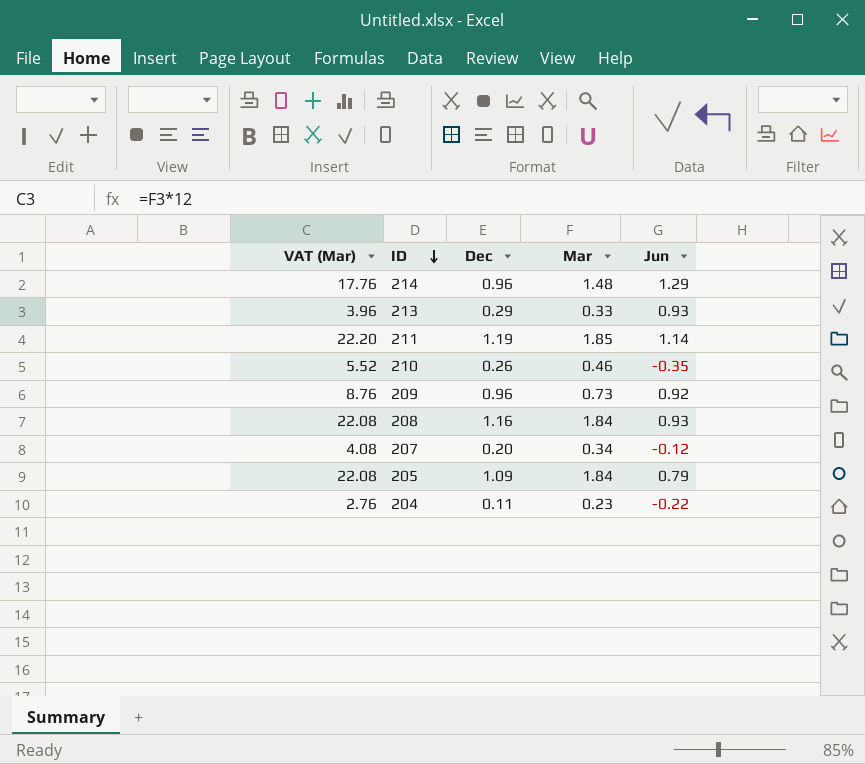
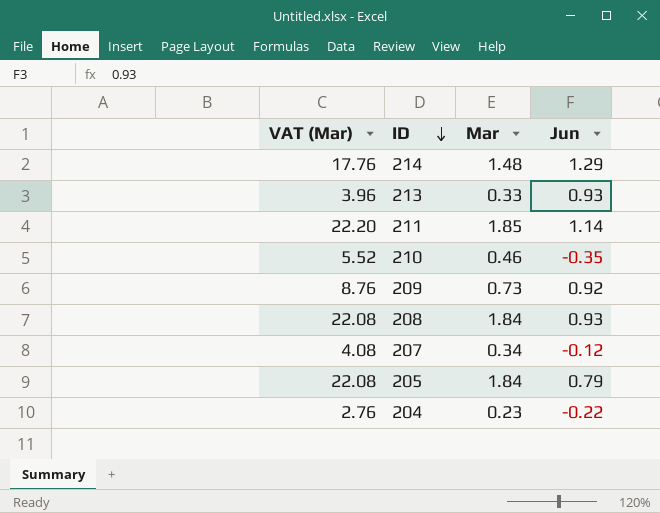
column Dec | position: 3 -> none

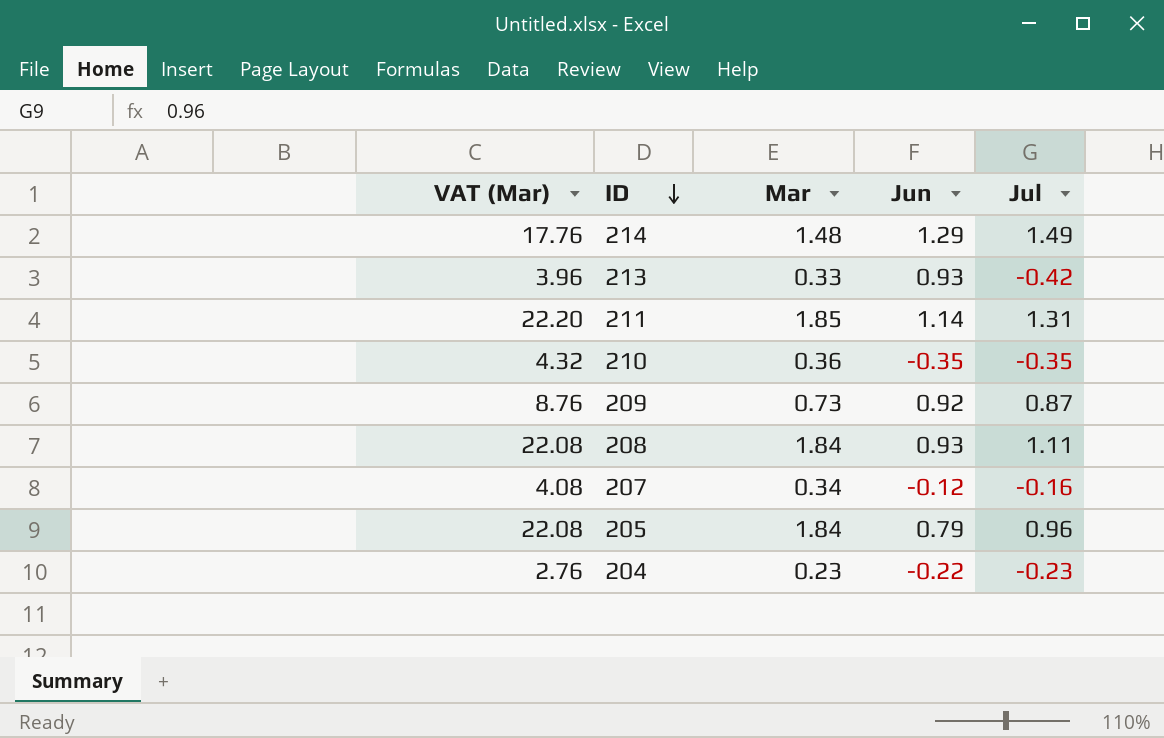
column Jul | position: none -> 5
210 | VAT (Mar): 5.52 -> 4.32
210 | Mar: 0.46 -> 0.36

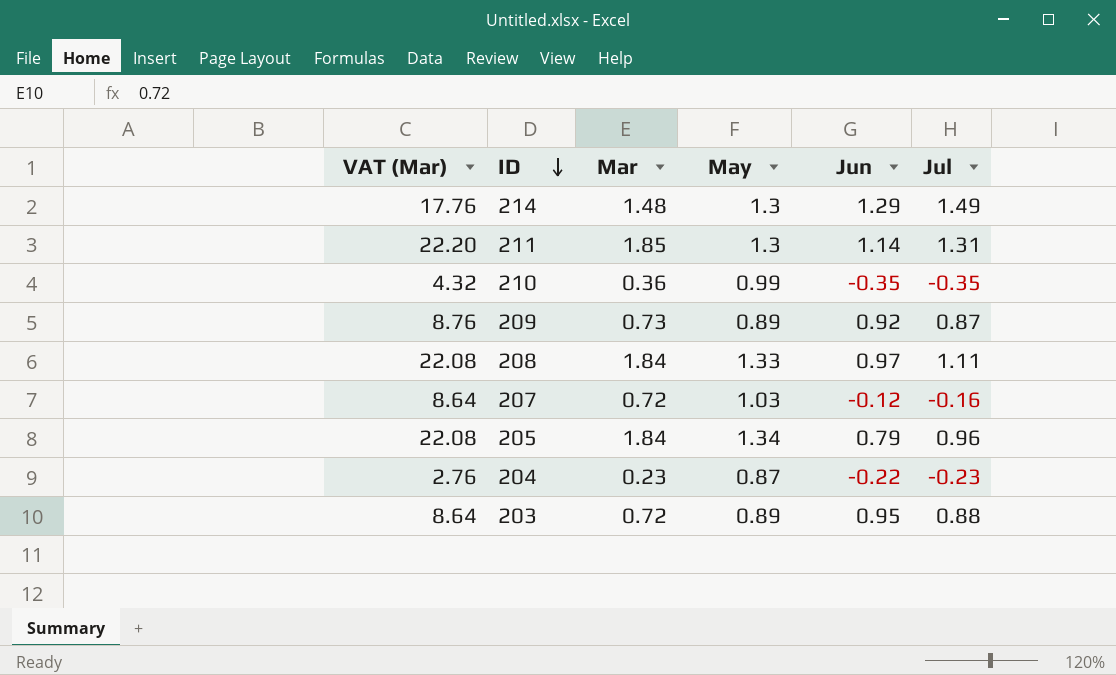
column May | position: none -> 4
row 213: 3.96 | 0.33 | 0.93 | -0.42 -> none
208 | Jun: 0.93 -> 0.97
207 | VAT (Mar): 4.08 -> 8.64
207 | Mar: 0.34 -> 0.72
row 203: none -> 8.64 | 0.72 | 0.89 | 0.95 | 0.88

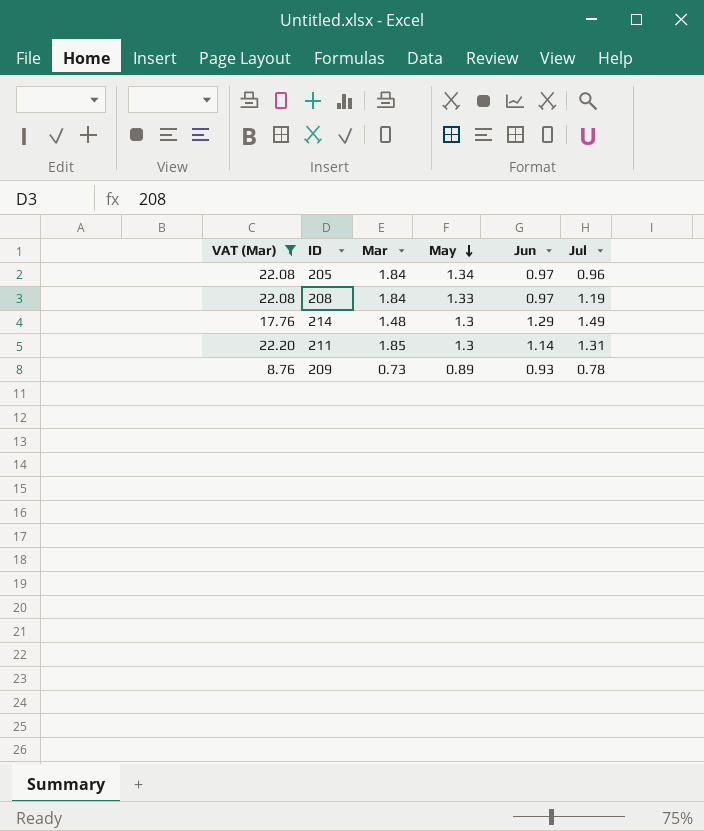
filter: none -> VAT (Mar) >= 8.76
row order: ID descending -> May descending
205 | Jun: 0.79 -> 0.97
208 | Jul: 1.11 -> 1.19
209 | Jun: 0.92 -> 0.93
209 | Jul: 0.87 -> 0.78

